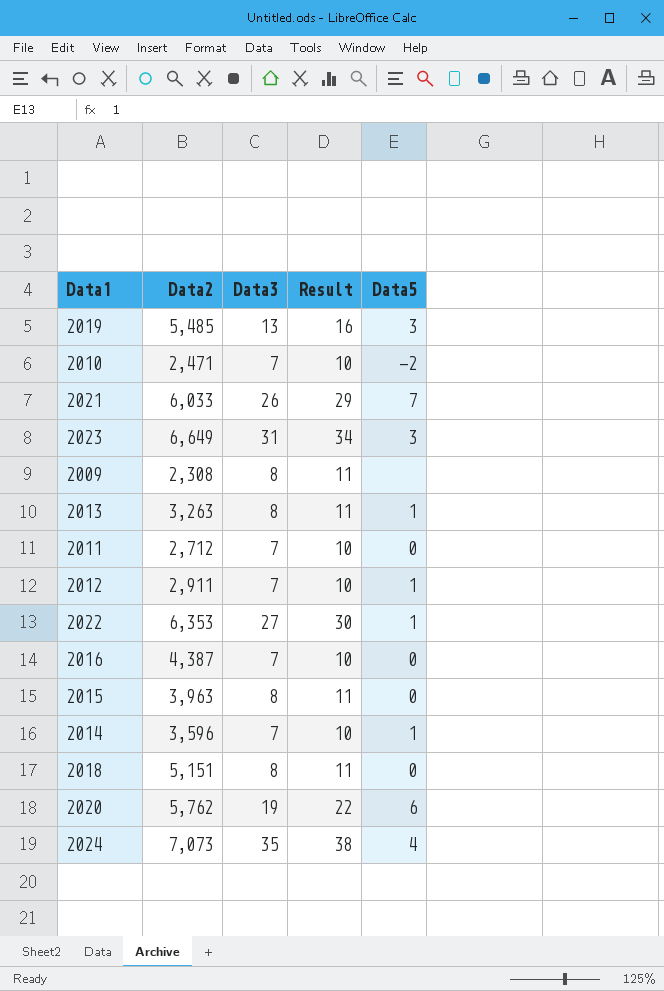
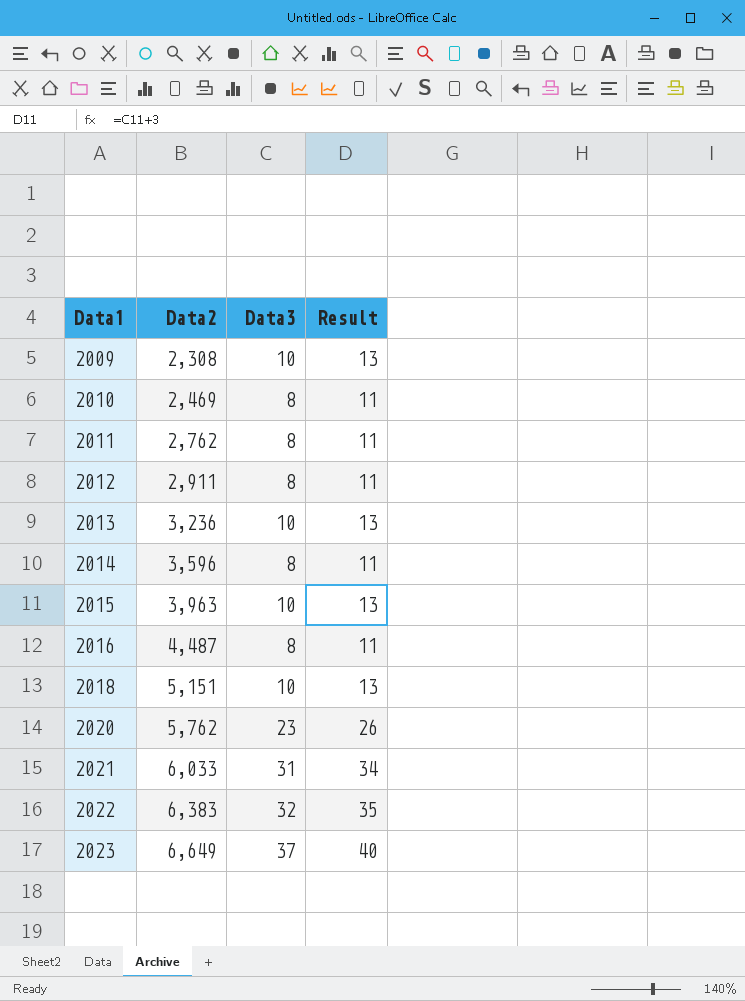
row order: none -> Data1 ascending
column Data5 | position: 5 -> none
row 2019: 5,485 | 13 | 16 | 3 -> none
row 2024: 7,073 | 35 | 38 | 4 -> none
2009 | Data3: 8 -> 10
2009 | Result: 11 -> 13
2010 | Data2: 2,471 -> 2,469
2010 | Data3: 7 -> 8
2010 | Result: 10 -> 11
2011 | Data2: 2,712 -> 2,762
2011 | Data3: 7 -> 8
2011 | Result: 10 -> 11
2012 | Data3: 7 -> 8
2012 | Result: 10 -> 11
2013 | Data2: 3,263 -> 3,236
2013 | Data3: 8 -> 10
2013 | Result: 11 -> 13
2014 | Data3: 7 -> 8
2014 | Result: 10 -> 11
2015 | Data3: 8 -> 10
2015 | Result: 11 -> 13
2016 | Data2: 4,387 -> 4,487
2016 | Data3: 7 -> 8
2016 | Result: 10 -> 11
2018 | Data3: 8 -> 10
2018 | Result: 11 -> 13
2020 | Data3: 19 -> 23
2020 | Result: 22 -> 26
2021 | Data3: 26 -> 31
2021 | Result: 29 -> 34
2022 | Data2: 6,353 -> 6,383
2022 | Data3: 27 -> 32
2022 | Result: 30 -> 35
2023 | Data3: 31 -> 37
2023 | Result: 34 -> 40

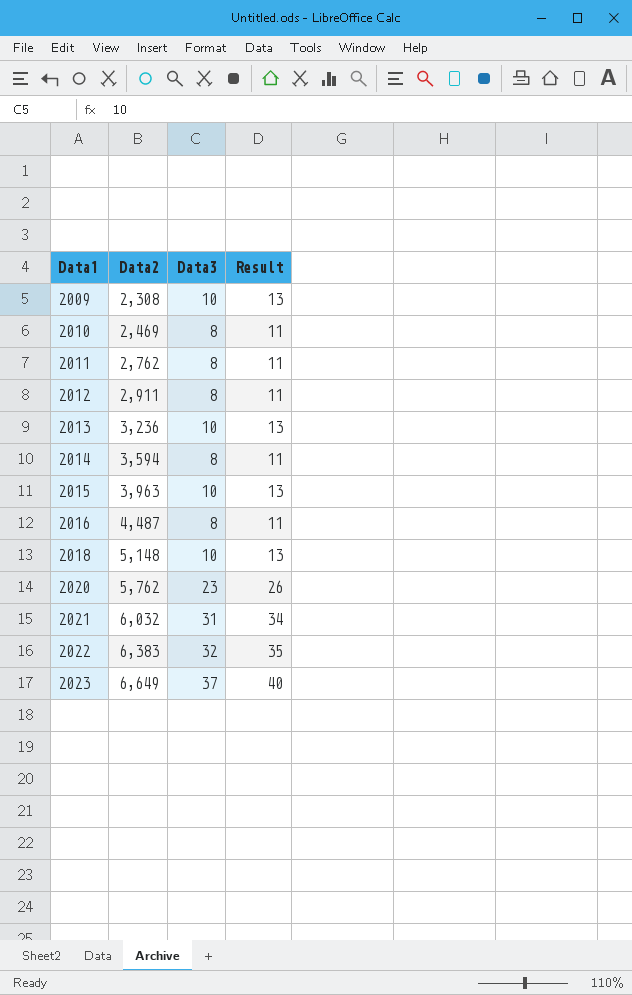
2014 | Data2: 3,596 -> 3,594
2018 | Data2: 5,151 -> 5,148
2021 | Data2: 6,033 -> 6,032

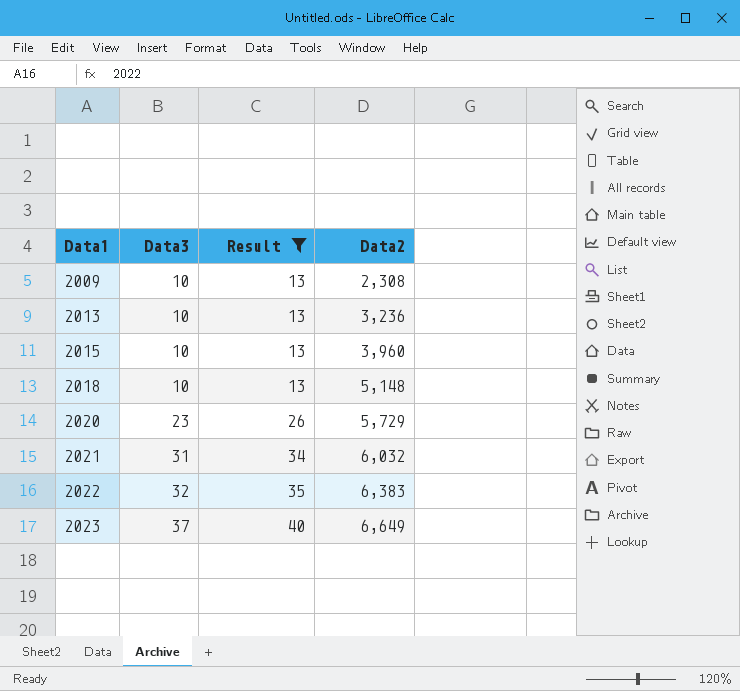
filter: none -> Result != 11
column Data2 | position: 2 -> 4
2015 | Data2: 3,963 -> 3,960
2020 | Data2: 5,762 -> 5,729

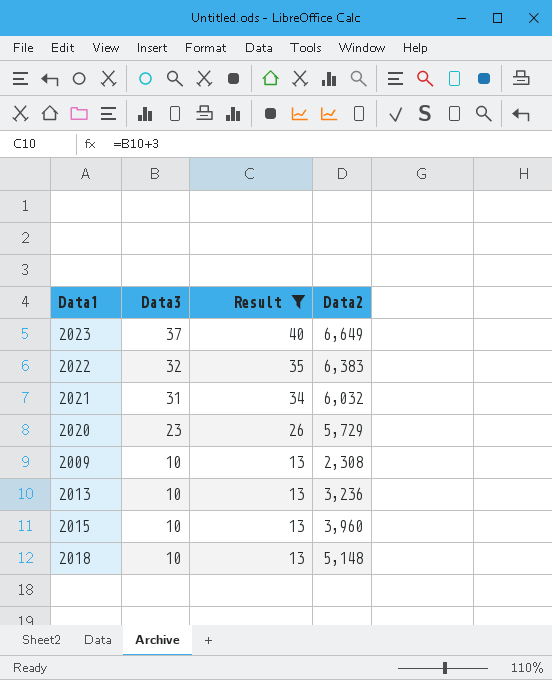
row order: Data1 ascending -> Data3 descending

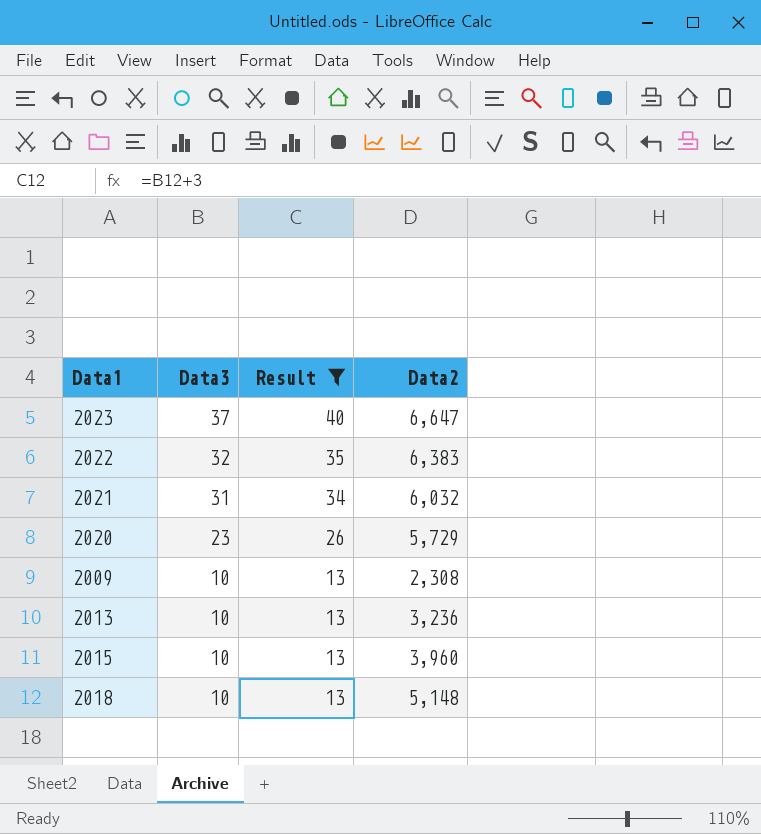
2023 | Data2: 6,649 -> 6,647

